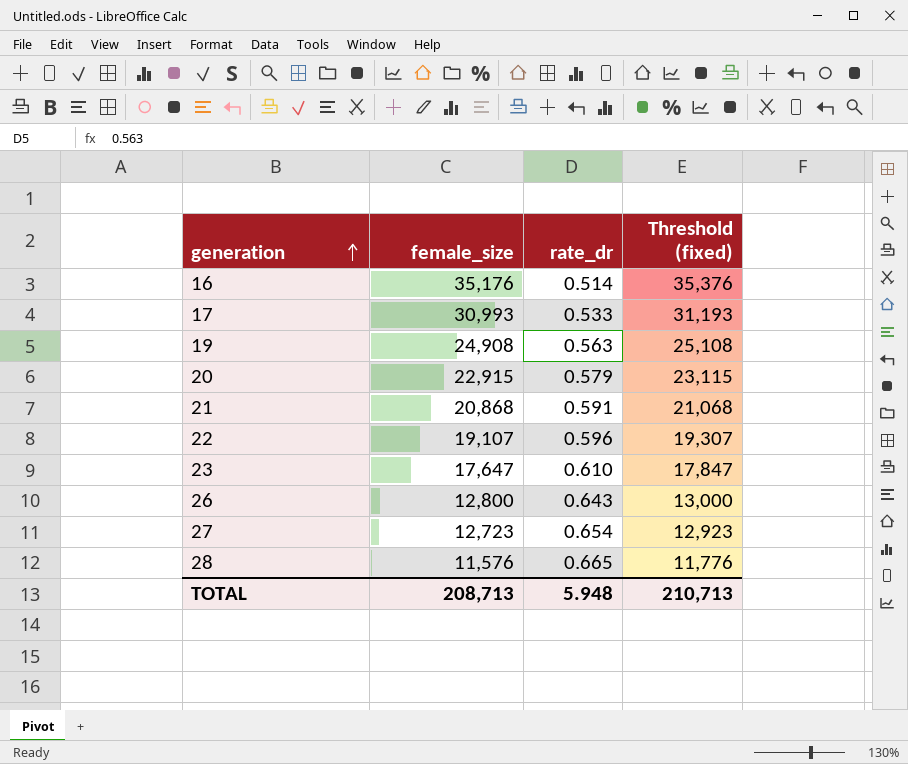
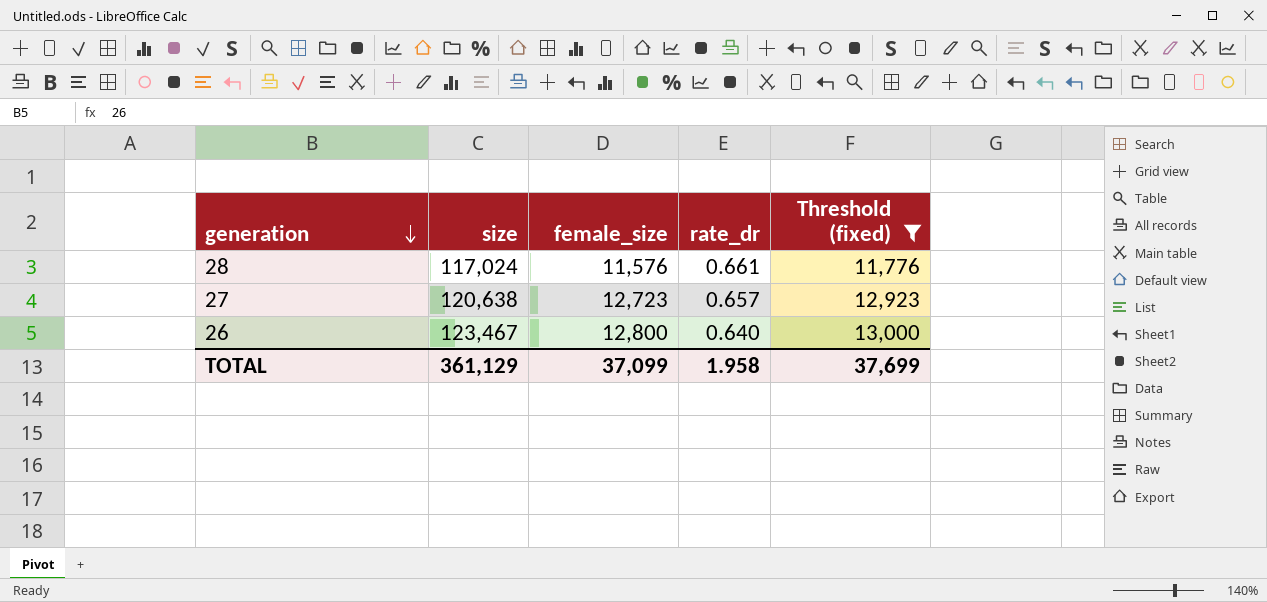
filter: none -> Threshold (fixed) <= 13,000
row order: generation ascending -> generation descending
column size | position: none -> 2
28 | rate_dr: 0.665 -> 0.661
27 | rate_dr: 0.654 -> 0.657
26 | rate_dr: 0.643 -> 0.640
TOTAL | female_size: 208,713 -> 37,099
TOTAL | rate_dr: 5.948 -> 1.958
TOTAL | Threshold (fixed): 210,713 -> 37,699

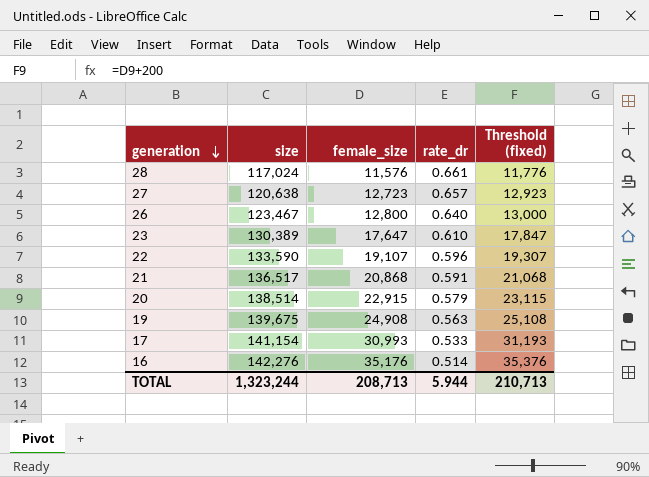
filter: Threshold (fixed) <= 13,000 -> none
TOTAL | size: 361,129 -> 1,323,244
TOTAL | female_size: 37,099 -> 208,713
TOTAL | rate_dr: 1.958 -> 5.944
TOTAL | Threshold (fixed): 37,699 -> 210,713

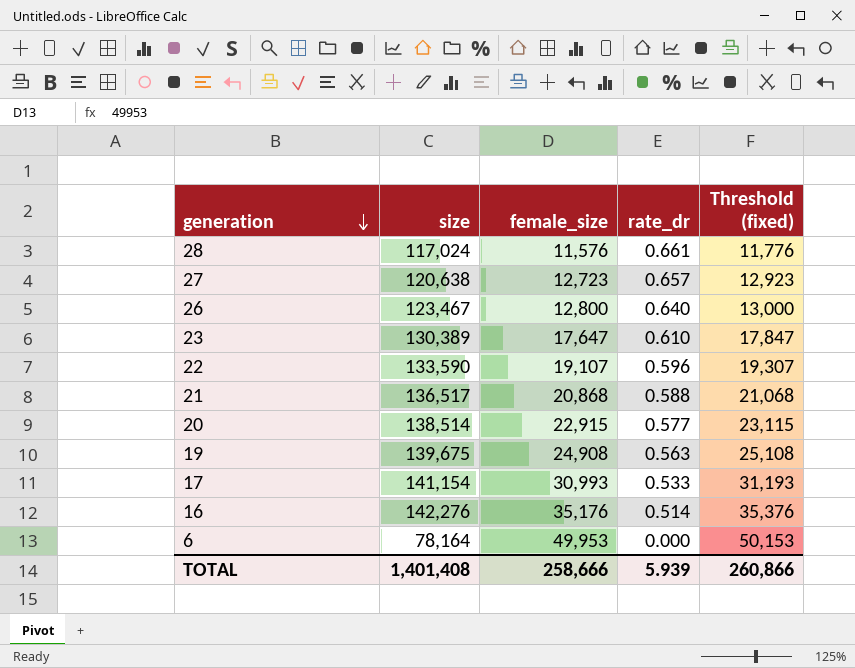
21 | rate_dr: 0.591 -> 0.588
20 | rate_dr: 0.579 -> 0.577
row 6: none -> 78,164 | 49,953 | 0.000 | 50,153
TOTAL | size: 1,323,244 -> 1,401,408
TOTAL | female_size: 208,713 -> 258,666
TOTAL | rate_dr: 5.944 -> 5.939
TOTAL | Threshold (fixed): 210,713 -> 260,866

